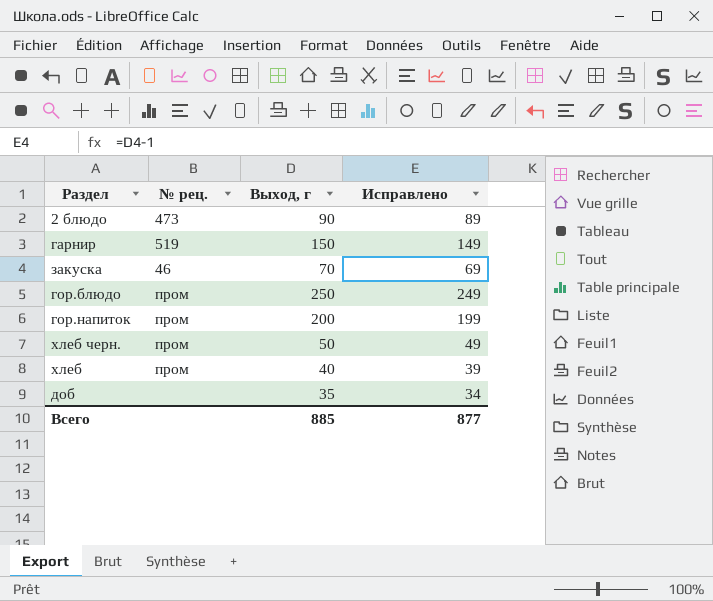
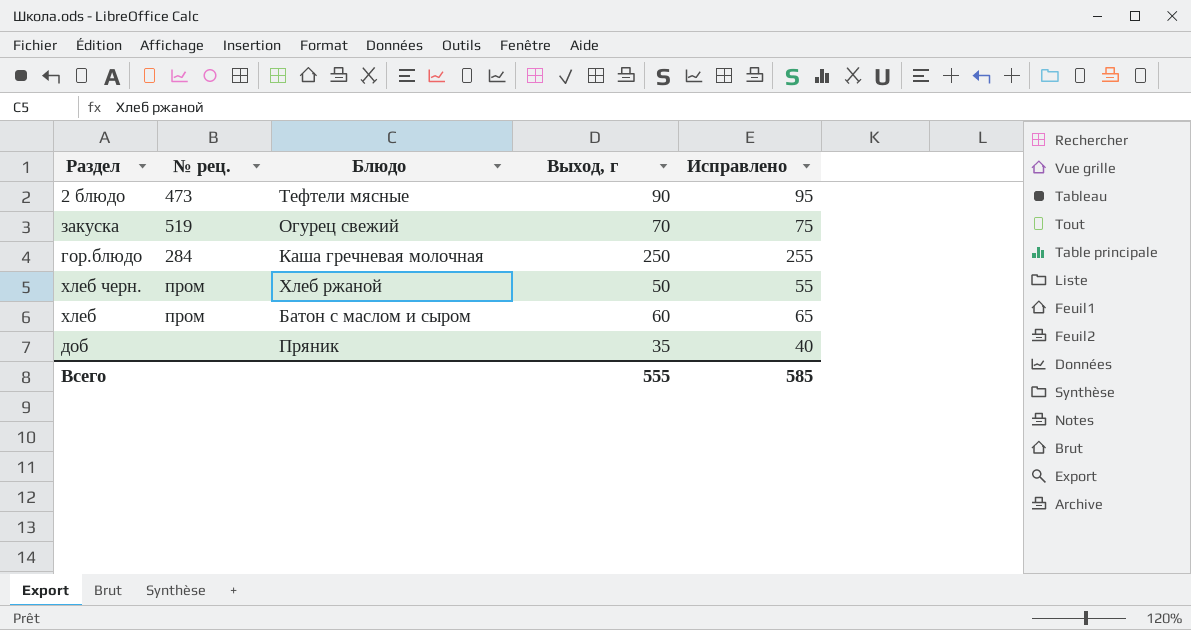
column Блюдо | position: none -> 3
column Исправлено | formula: [Выход, г] - 1 -> [Выход, г] + 5
row гарнир: 519 | 150 | 149 -> none
row гор.напиток: пром | 200 | 199 -> none
закуска | № рец.: 46 -> 519
гор.блюдо | № рец.: пром -> 284
хлеб | Выход, г: 40 -> 60
Всего | Выход, г: 885 -> 555
Всего | Исправлено: 877 -> 585

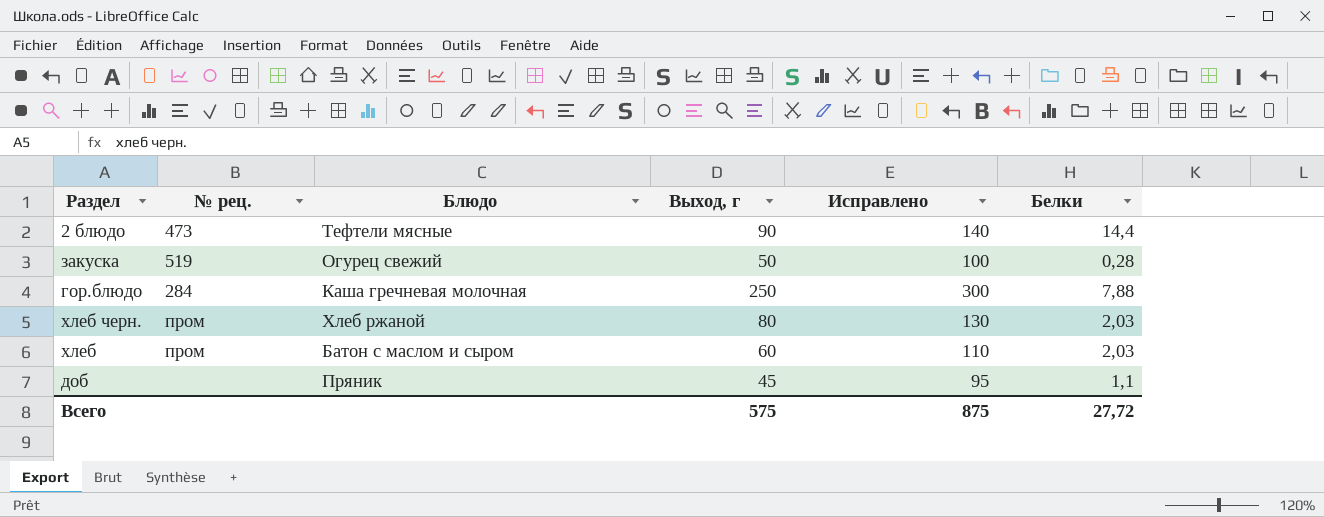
column Исправлено | formula: [Выход, г] + 5 -> [Выход, г] + 50
column Белки | position: none -> 6
закуска | Выход, г: 70 -> 50
хлеб черн. | Выход, г: 50 -> 80
доб | Выход, г: 35 -> 45
Всего | Выход, г: 555 -> 575
Всего | Исправлено: 585 -> 875

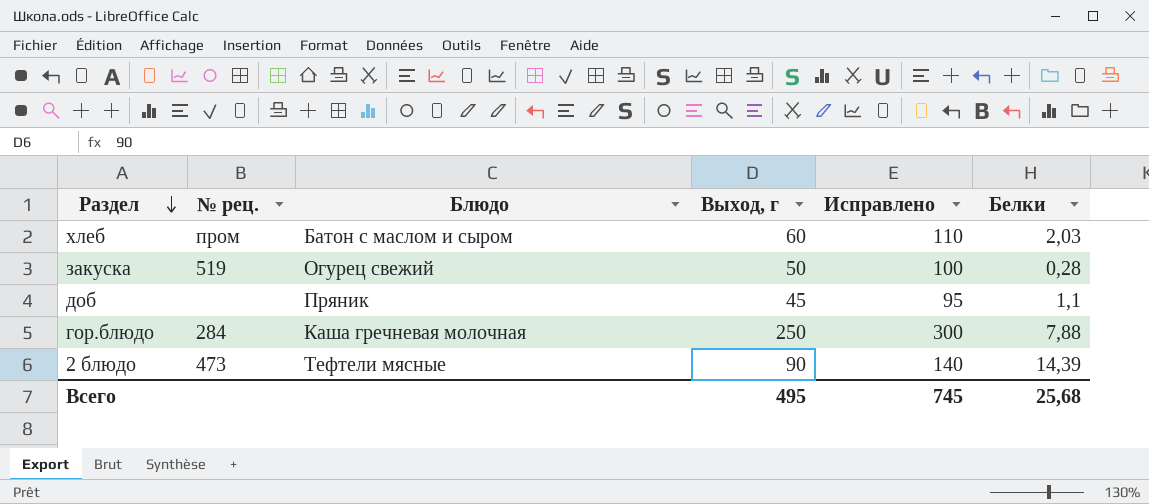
row order: none -> Раздел descending
row хлеб черн.: пром | Хлеб ржаной | 80 | 130 | 2,03 -> none
2 блюдо | Белки: 14,4 -> 14,39
Всего | Выход, г: 575 -> 495
Всего | Исправлено: 875 -> 745
Всего | Белки: 27,72 -> 25,68

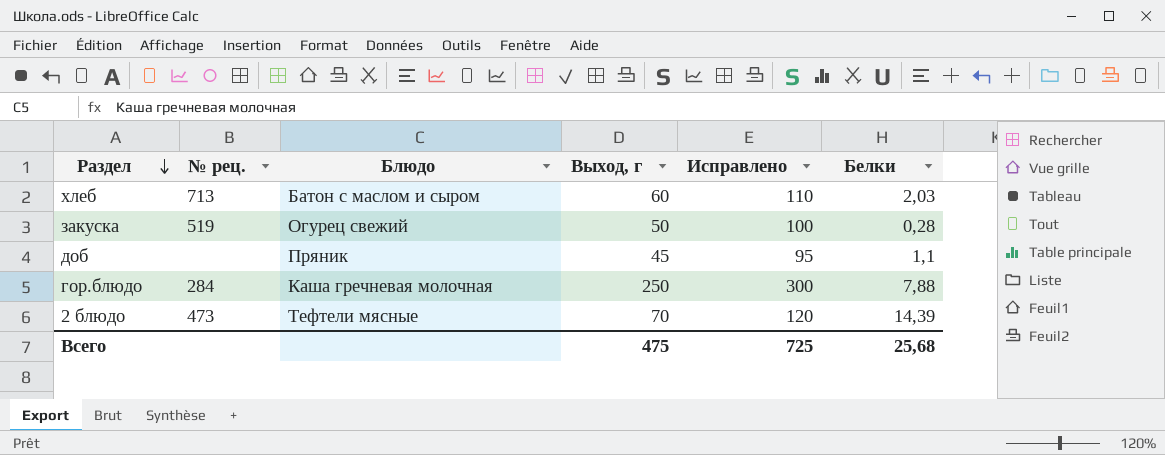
хлеб | № рец.: пром -> 713
2 блюдо | Выход, г: 90 -> 70
2 блюдо | Исправлено: 140 -> 120
Всего | Выход, г: 495 -> 475
Всего | Исправлено: 745 -> 725

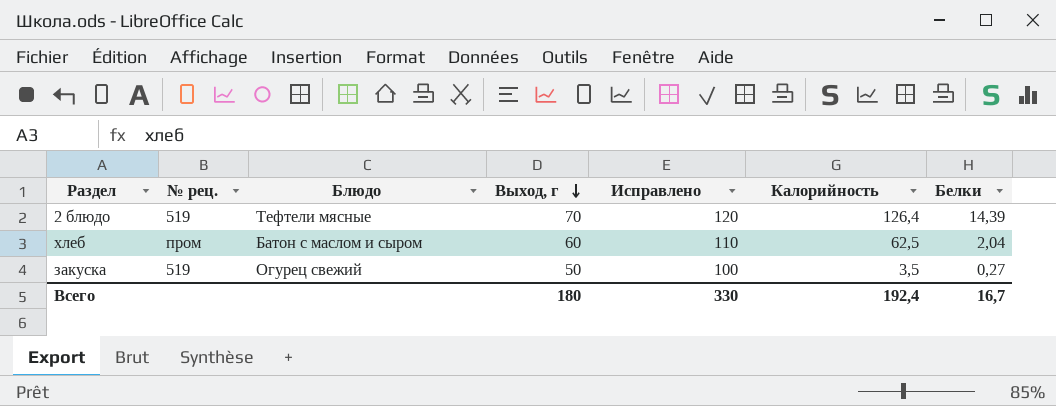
row order: Раздел descending -> Выход, г descending
column Калорийность | position: none -> 6
row доб: none | Пряник | 45 | 95 | 1,1 -> none
row гор.блюдо: 284 | Каша гречневая молочная | 250 | 300 | 7,88 -> none
2 блюдо | № рец.: 473 -> 519
хлеб | № рец.: 713 -> пром
хлеб | Белки: 2,03 -> 2,04
закуска | Белки: 0,28 -> 0,27
Всего | Выход, г: 475 -> 180
Всего | Исправлено: 725 -> 330
Всего | Белки: 25,68 -> 16,7

